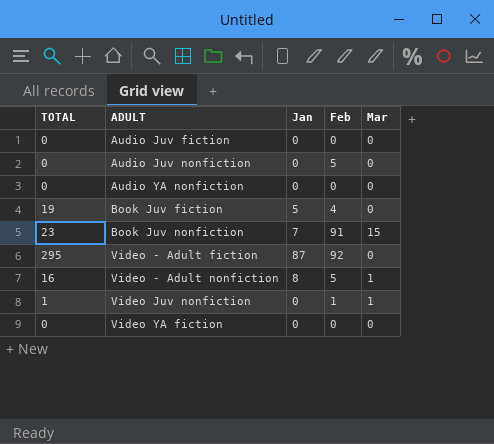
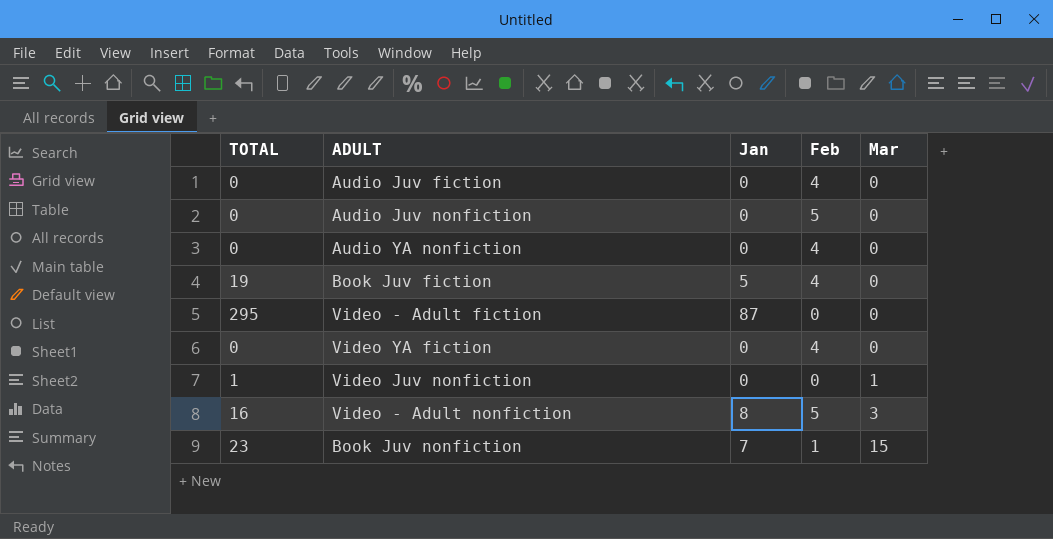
row order: ADULT ascending -> Mar ascending
Audio Juv fiction | Feb: 0 -> 4
Audio YA nonfiction | Feb: 0 -> 4
Video - Adult fiction | Feb: 92 -> 0
Video YA fiction | Feb: 0 -> 4
Video Juv nonfiction | Feb: 1 -> 0
Video - Adult nonfiction | Mar: 1 -> 3
Book Juv nonfiction | Feb: 91 -> 1

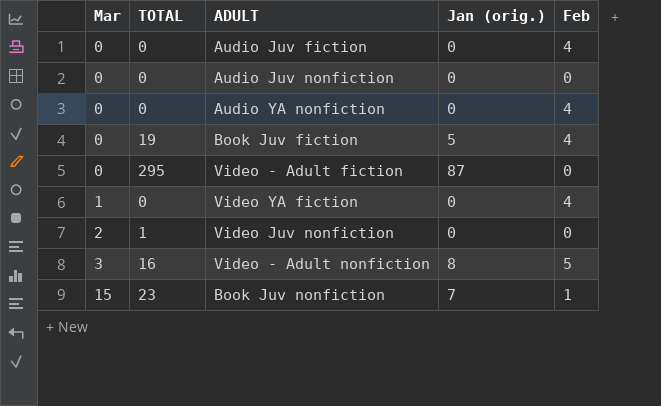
column Mar | position: 5 -> 1
column name: Jan -> Jan (orig.)
Audio Juv nonfiction | Feb: 5 -> 0
Video YA fiction | Mar: 0 -> 1
Video Juv nonfiction | Mar: 1 -> 2

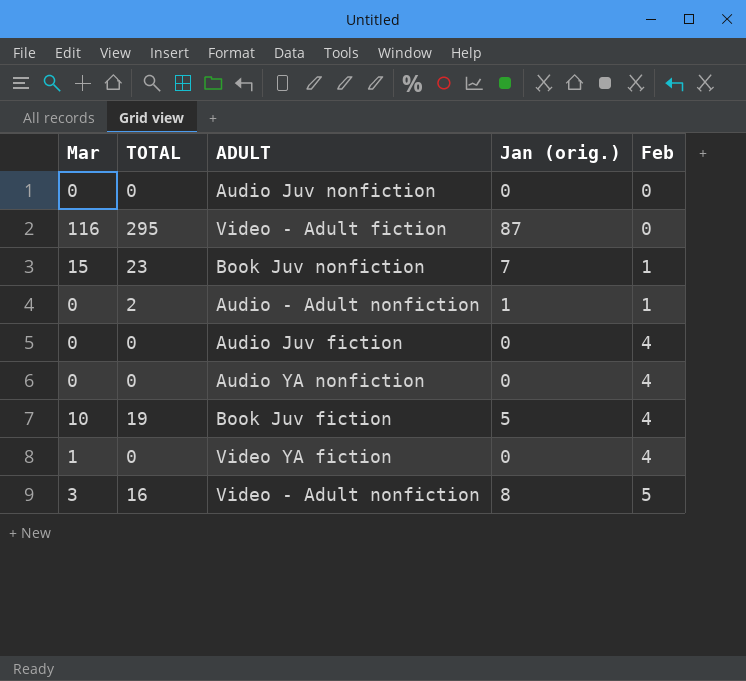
row order: Mar ascending -> Feb ascending
row Video Juv nonfiction: 2 | 1 | 0 | 0 -> none
Video - Adult fiction | Mar: 0 -> 116
row Audio - Adult nonfiction: none -> 0 | 2 | 1 | 1
Book Juv fiction | Mar: 0 -> 10

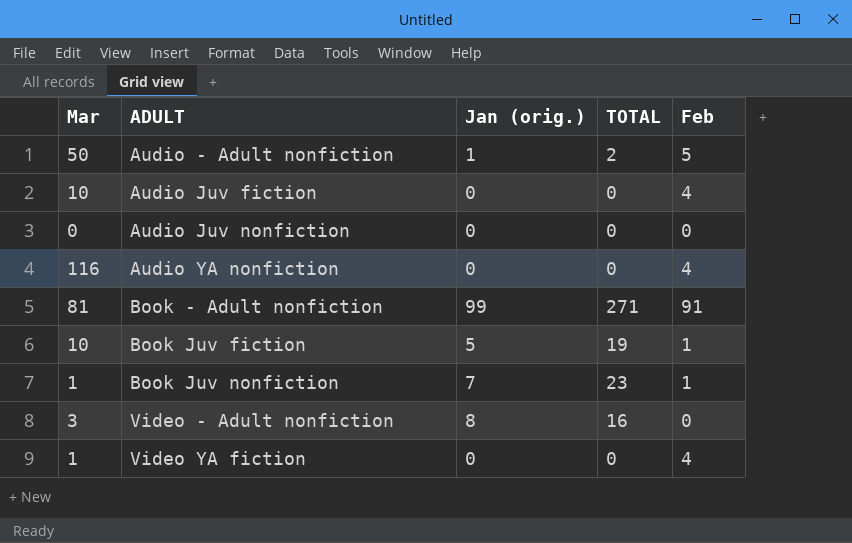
row order: Feb ascending -> ADULT ascending
column TOTAL | position: 2 -> 4
row Video - Adult fiction: 116 | 295 | 87 | 0 -> none
Audio - Adult nonfiction | Mar: 0 -> 50
Audio - Adult nonfiction | Feb: 1 -> 5
Audio Juv fiction | Mar: 0 -> 10
Audio YA nonfiction | Mar: 0 -> 116
row Book - Adult nonfiction: none -> 81 | 99 | 271 | 91
Book Juv fiction | Feb: 4 -> 1
Book Juv nonfiction | Mar: 15 -> 1
Video - Adult nonfiction | Feb: 5 -> 0

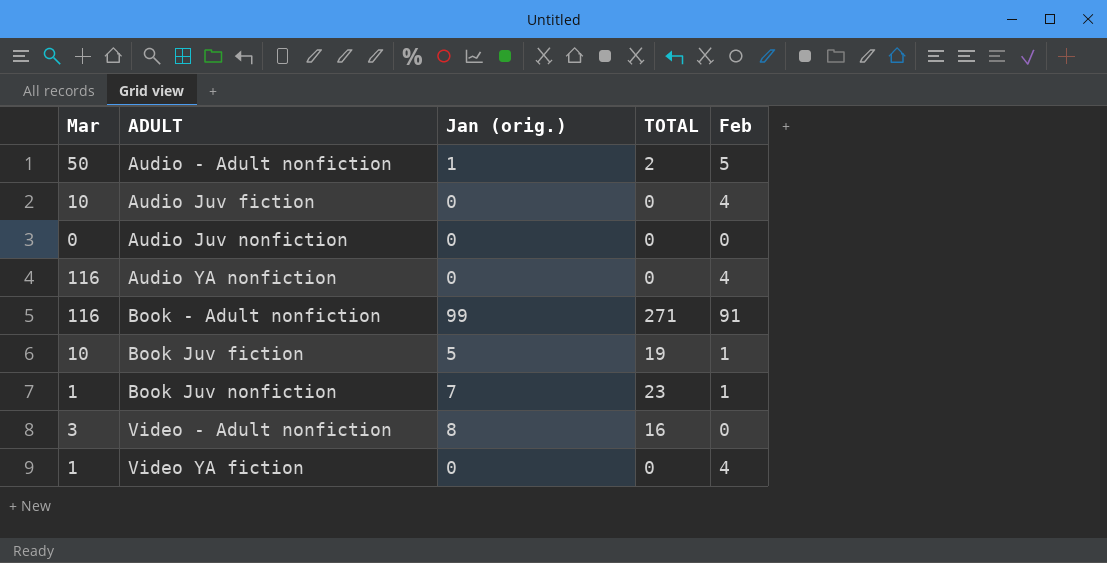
Book - Adult nonfiction | Mar: 81 -> 116

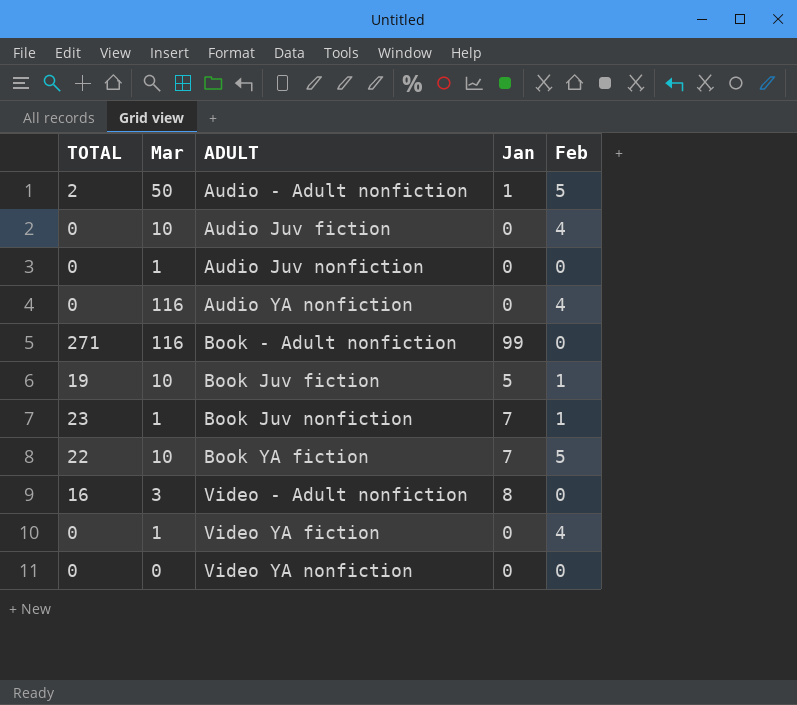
column TOTAL | position: 4 -> 1
column name: Jan (orig.) -> Jan
Audio Juv nonfiction | Mar: 0 -> 1
Book - Adult nonfiction | Feb: 91 -> 0
row Book YA fiction: none -> 22 | 10 | 7 | 5
row Video YA nonfiction: none -> 0 | 0 | 0 | 0

